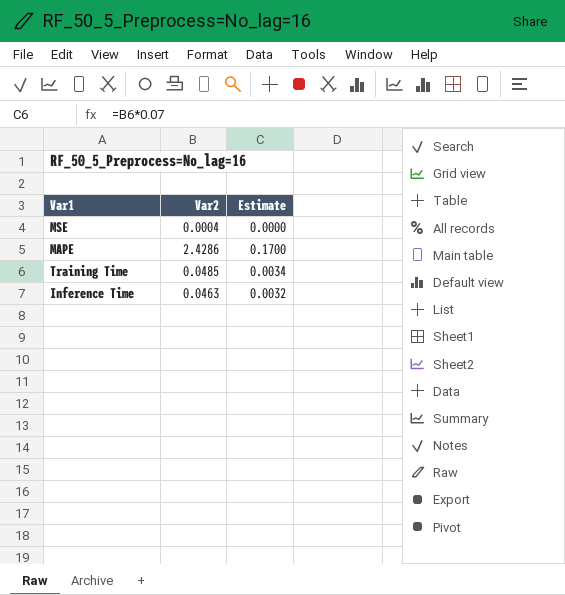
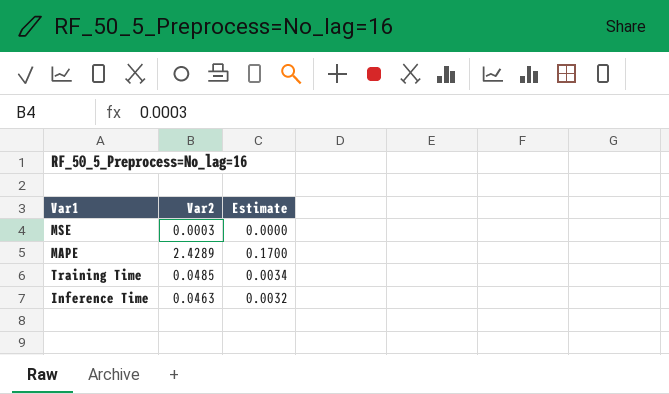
MSE | Var2: 0.0004 -> 0.0003
MAPE | Var2: 2.4286 -> 2.4289

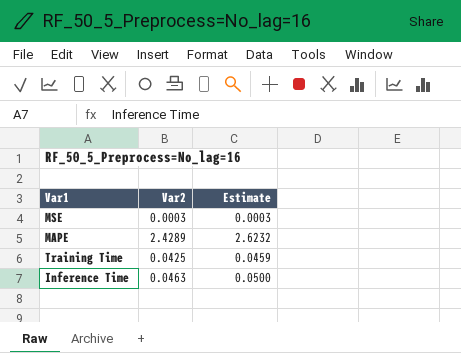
column Estimate | formula: [Var2] * 0.07 -> [Var2] * 1.08
Training Time | Var2: 0.0485 -> 0.0425

